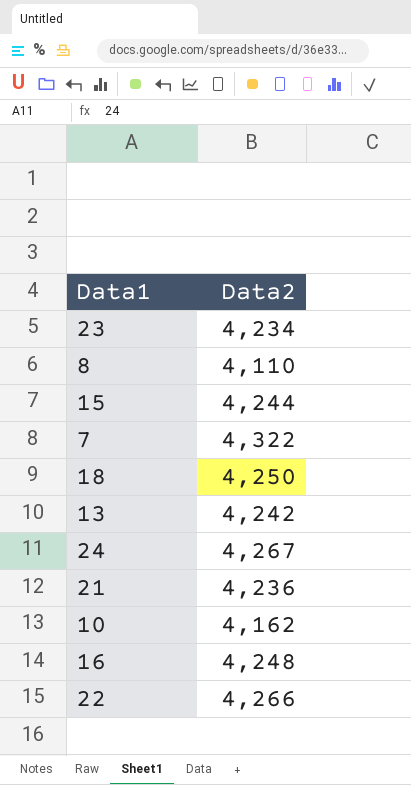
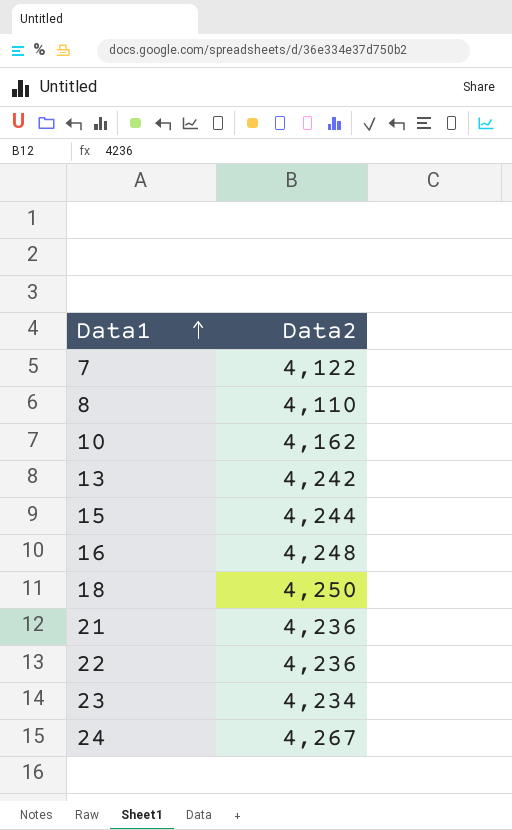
row order: none -> Data1 ascending
7 | Data2: 4,322 -> 4,122
22 | Data2: 4,266 -> 4,236

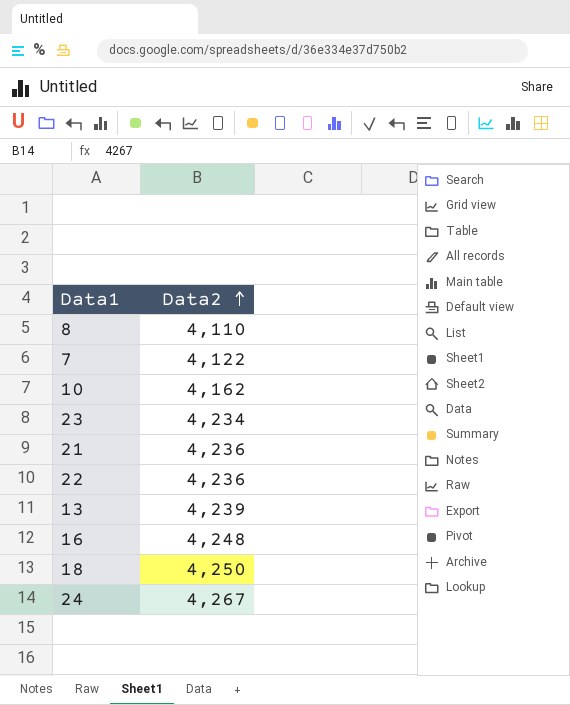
row order: Data1 ascending -> Data2 ascending
row 15: 4,244 -> none
13 | Data2: 4,242 -> 4,239

